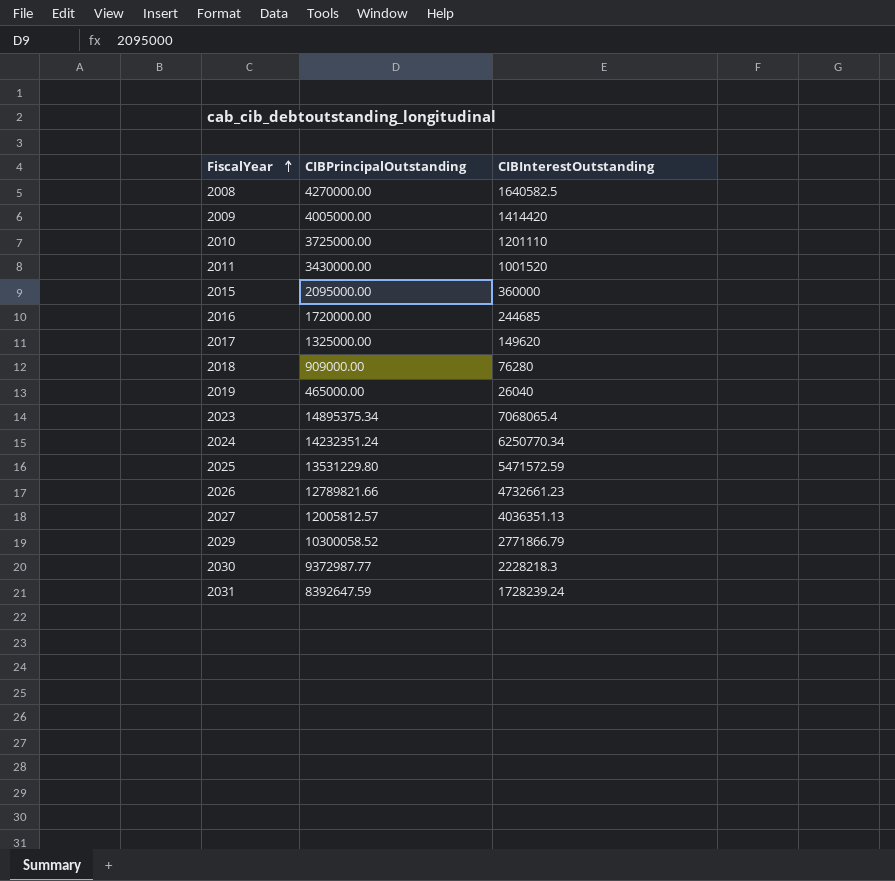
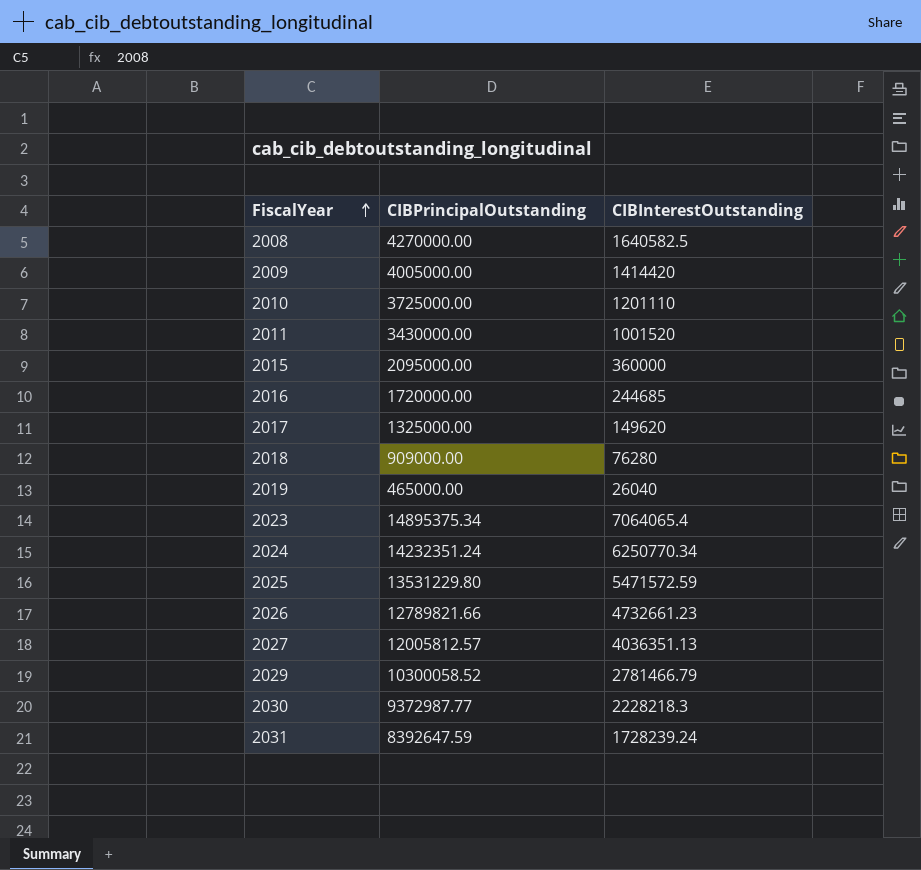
2023 | CIBInterestOutstanding: 7068065.4 -> 7064065.4
2029 | CIBInterestOutstanding: 2771866.79 -> 2781466.79

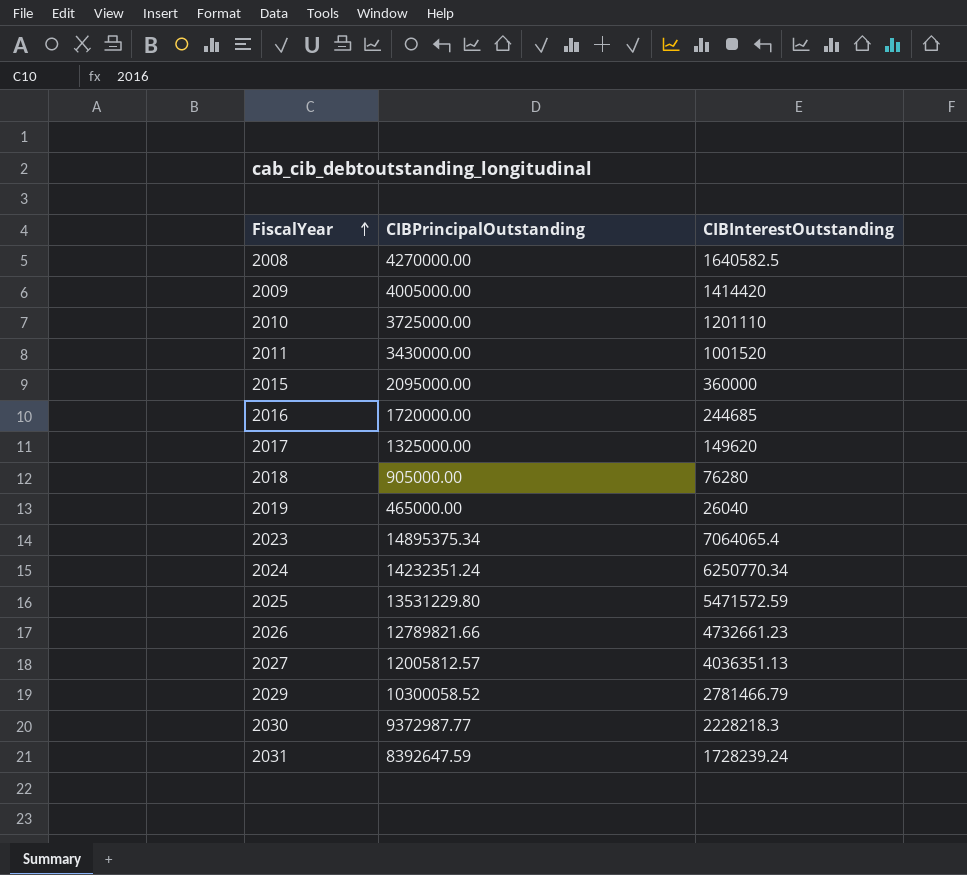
2018 | CIBPrincipalOutstanding: 909000.00 -> 905000.00

